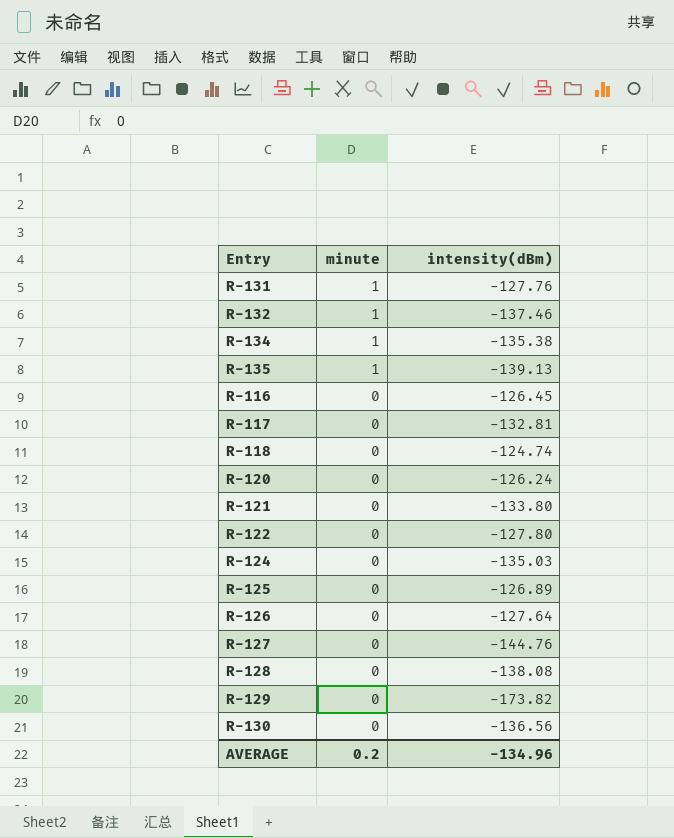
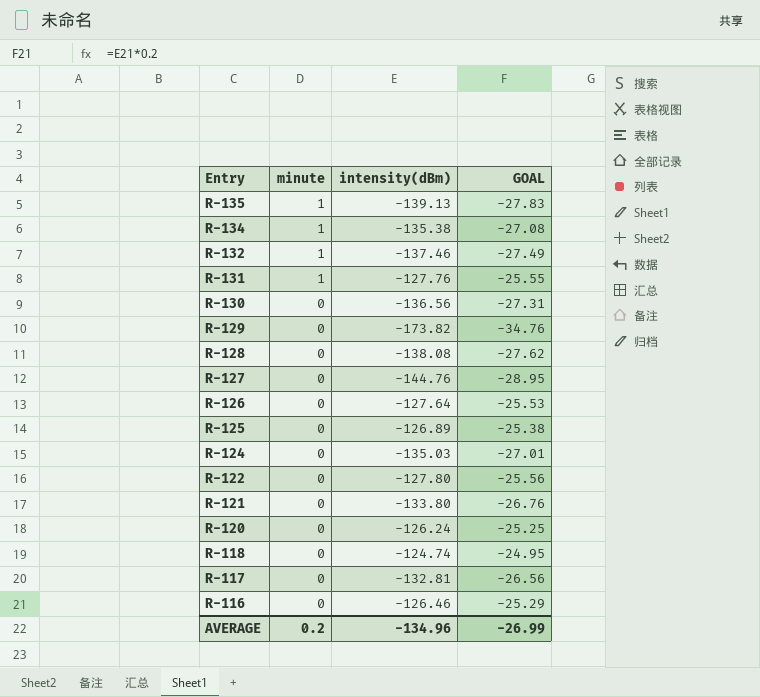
row order: minute descending -> Entry descending
column GOAL | formula: none -> [intensity(dBm)] * 0.2
R-116 | intensity(dBm): -126.45 -> -126.46

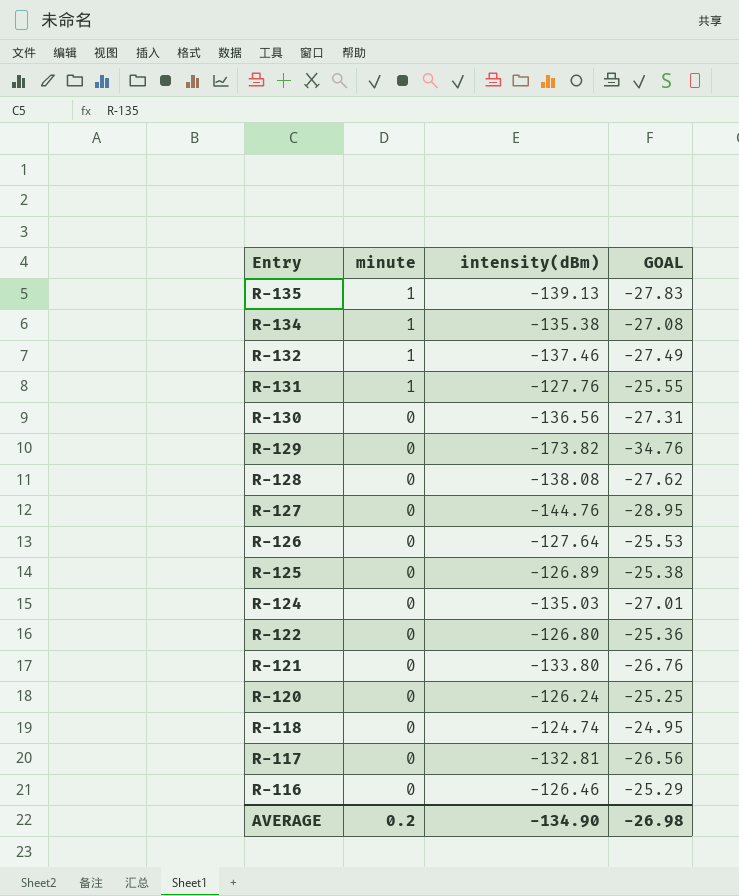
R-122 | intensity(dBm): -127.80 -> -126.80
R-122 | GOAL: -25.56 -> -25.36
AVERAGE | intensity(dBm): -134.96 -> -134.90
AVERAGE | GOAL: -26.99 -> -26.98

